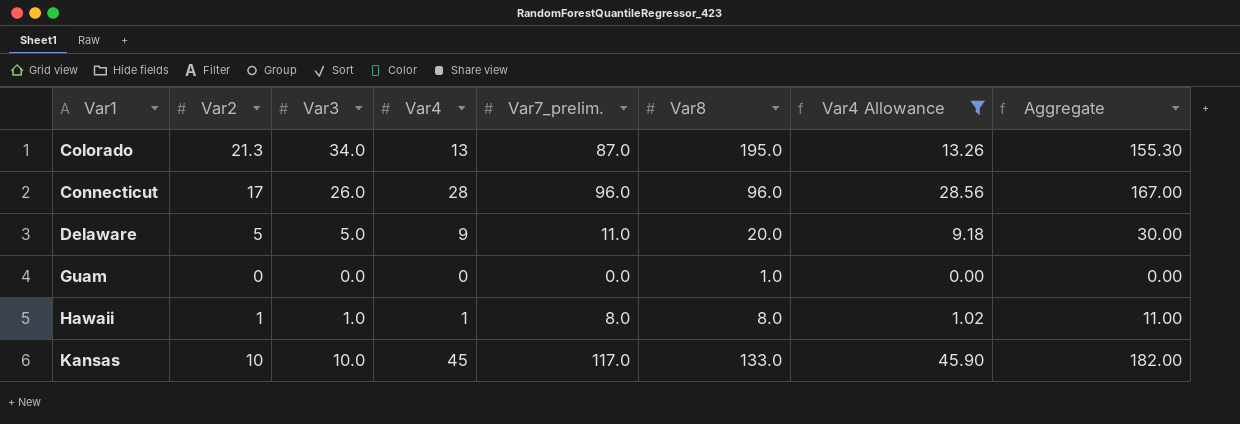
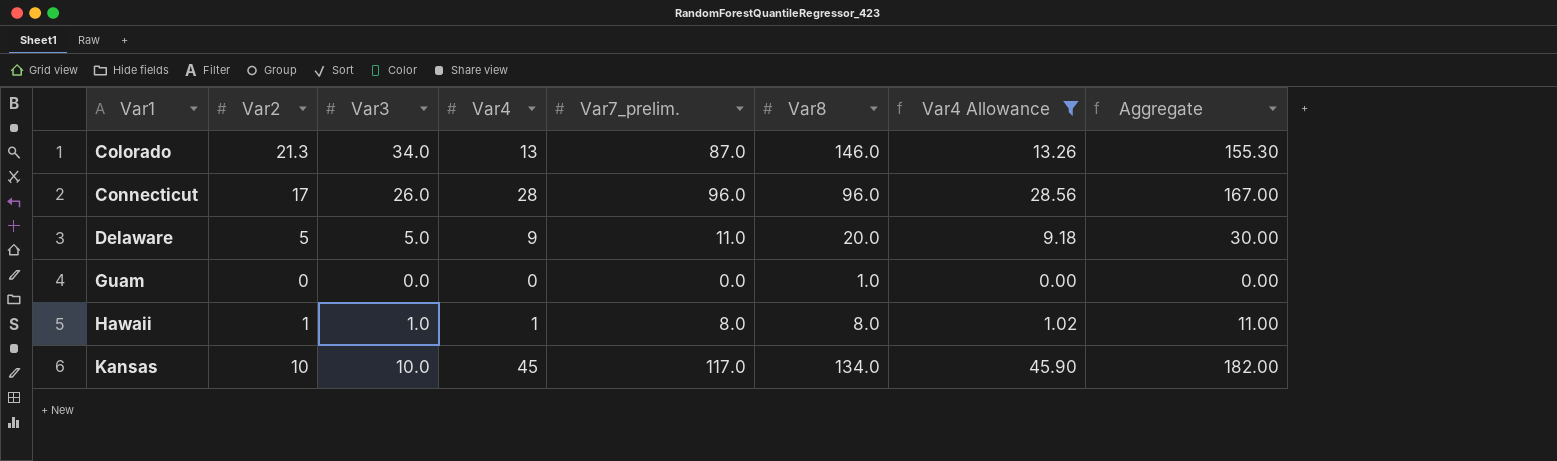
Colorado | Var8: 195.0 -> 146.0
Kansas | Var8: 133.0 -> 134.0

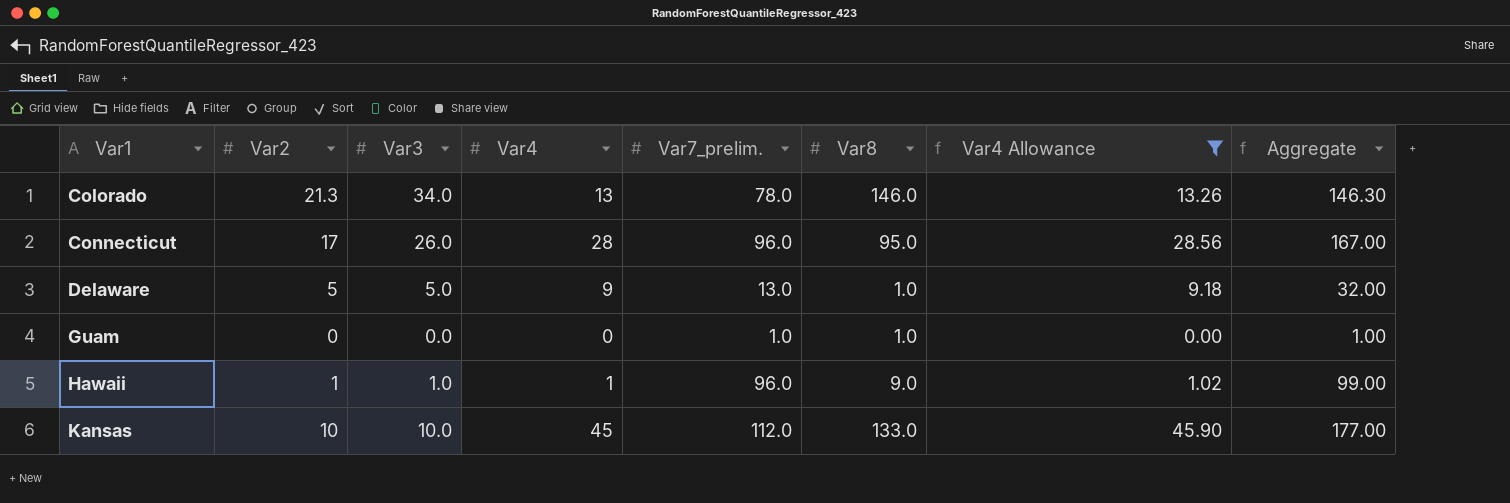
Colorado | Var7_prelim.: 87.0 -> 78.0
Colorado | Aggregate: 155.30 -> 146.30
Connecticut | Var8: 96.0 -> 95.0
Delaware | Var7_prelim.: 11.0 -> 13.0
Delaware | Var8: 20.0 -> 1.0
Delaware | Aggregate: 30.00 -> 32.00
Guam | Var7_prelim.: 0.0 -> 1.0
Guam | Aggregate: 0.00 -> 1.00
Hawaii | Var7_prelim.: 8.0 -> 96.0
Hawaii | Var8: 8.0 -> 9.0
Hawaii | Aggregate: 11.00 -> 99.00
Kansas | Var7_prelim.: 117.0 -> 112.0
Kansas | Var8: 134.0 -> 133.0
Kansas | Aggregate: 182.00 -> 177.00

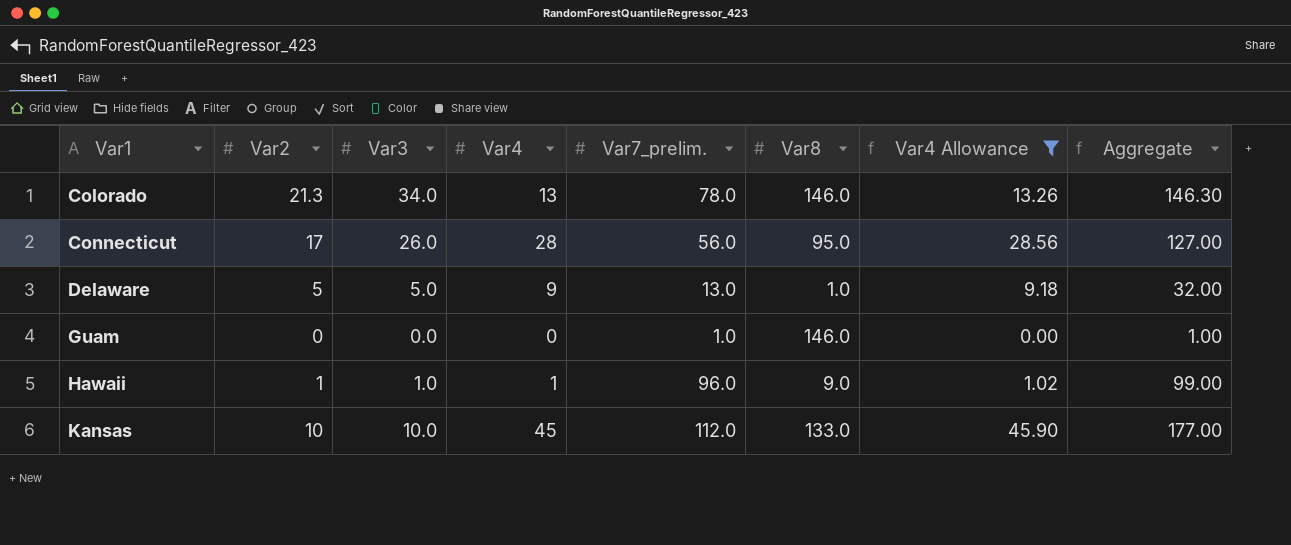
Connecticut | Var7_prelim.: 96.0 -> 56.0
Connecticut | Aggregate: 167.00 -> 127.00
Guam | Var8: 1.0 -> 146.0

